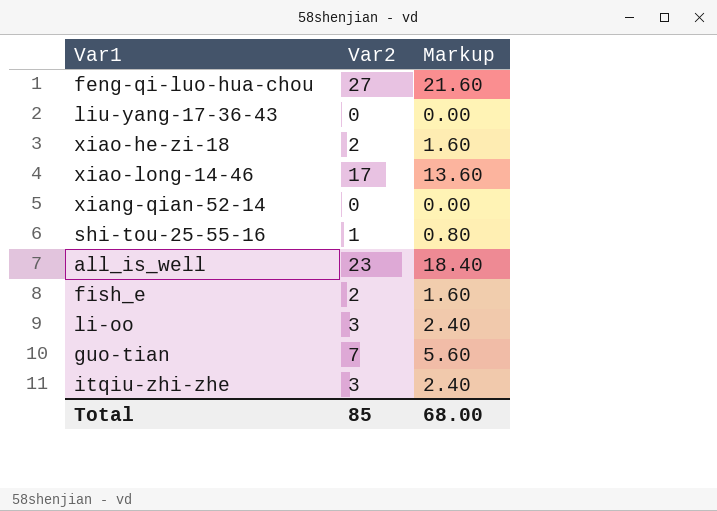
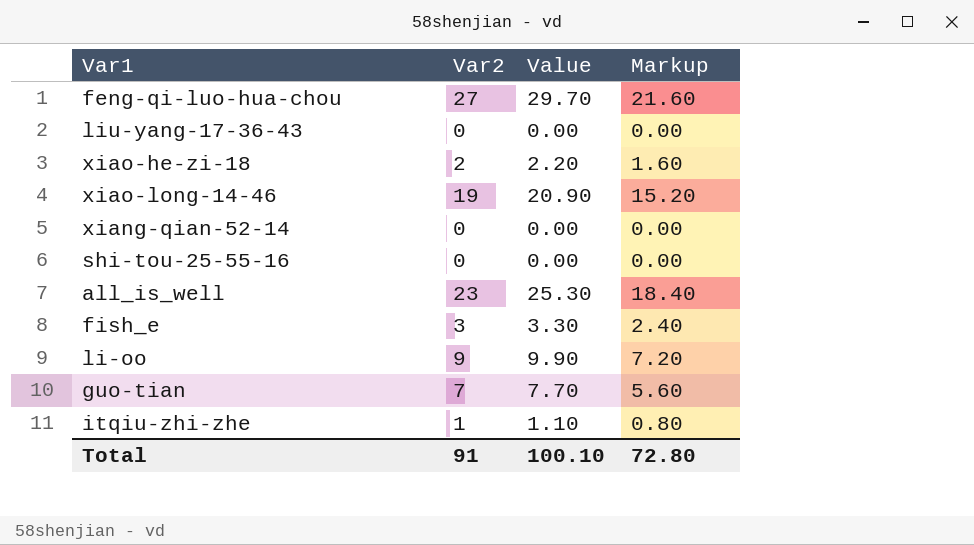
column Value | formula: none -> [Var2] * 1.1
xiao-long-14-46 | Var2: 17 -> 19
xiao-long-14-46 | Markup: 13.60 -> 15.20
shi-tou-25-55-16 | Var2: 1 -> 0
shi-tou-25-55-16 | Markup: 0.80 -> 0.00
fish_e | Var2: 2 -> 3
fish_e | Markup: 1.60 -> 2.40
li-oo | Var2: 3 -> 9
li-oo | Markup: 2.40 -> 7.20
itqiu-zhi-zhe | Var2: 3 -> 1
itqiu-zhi-zhe | Markup: 2.40 -> 0.80
Total | Var2: 85 -> 91
Total | Markup: 68.00 -> 72.80

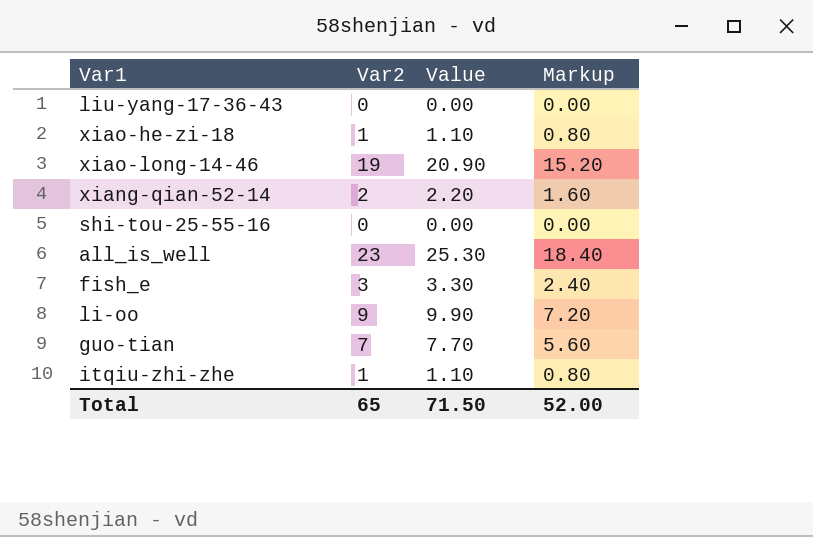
row feng-qi-luo-hua-chou: 27 | 29.70 | 21.60 -> none
xiao-he-zi-18 | Var2: 2 -> 1
xiao-he-zi-18 | Value: 2.20 -> 1.10
xiao-he-zi-18 | Markup: 1.60 -> 0.80
xiang-qian-52-14 | Var2: 0 -> 2
xiang-qian-52-14 | Value: 0.00 -> 2.20
xiang-qian-52-14 | Markup: 0.00 -> 1.60
Total | Var2: 91 -> 65
Total | Value: 100.10 -> 71.50
Total | Markup: 72.80 -> 52.00

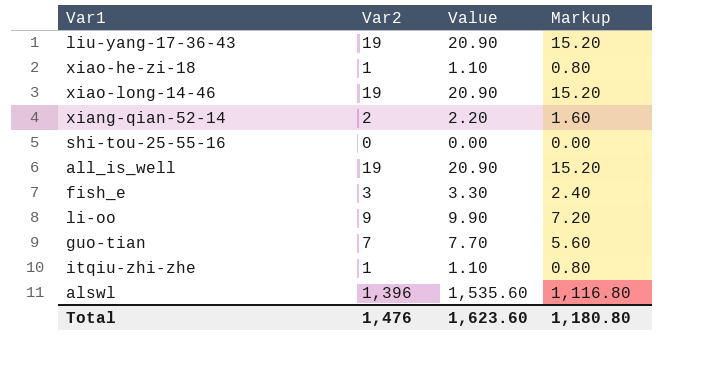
liu-yang-17-36-43 | Var2: 0 -> 19
liu-yang-17-36-43 | Value: 0.00 -> 20.90
liu-yang-17-36-43 | Markup: 0.00 -> 15.20
all_is_well | Var2: 23 -> 19
all_is_well | Value: 25.30 -> 20.90
all_is_well | Markup: 18.40 -> 15.20
row alswl: none -> 1,396 | 1,535.60 | 1,116.80
Total | Var2: 65 -> 1,476
Total | Value: 71.50 -> 1,623.60
Total | Markup: 52.00 -> 1,180.80

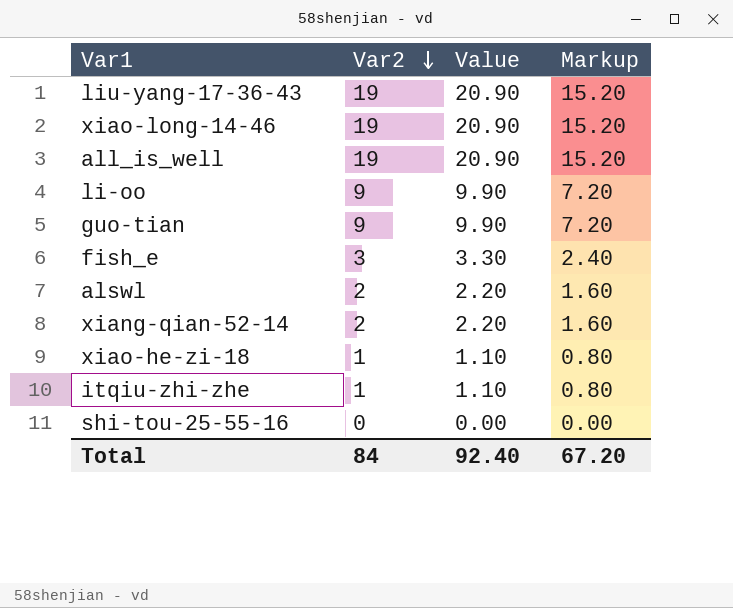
row order: none -> Var2 descending
guo-tian | Var2: 7 -> 9
guo-tian | Value: 7.70 -> 9.90
guo-tian | Markup: 5.60 -> 7.20
alswl | Var2: 1,396 -> 2
alswl | Value: 1,535.60 -> 2.20
alswl | Markup: 1,116.80 -> 1.60
Total | Var2: 1,476 -> 84
Total | Value: 1,623.60 -> 92.40
Total | Markup: 1,180.80 -> 67.20

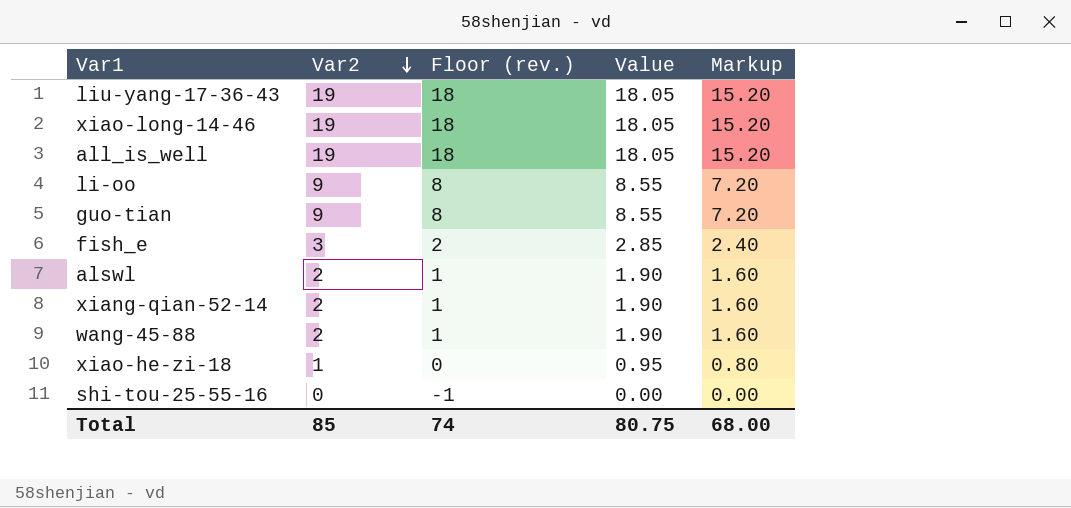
column Floor (rev.) | formula: none -> [Var2] - 1
column Value | formula: [Var2] * 1.1 -> [Var2] * 0.95
row itqiu-zhi-zhe: 1 | 1.10 | 0.80 -> none
row wang-45-88: none -> 2 | 1 | 1.90 | 1.60
Total | Var2: 84 -> 85
Total | Value: 92.40 -> 80.75
Total | Markup: 67.20 -> 68.00

